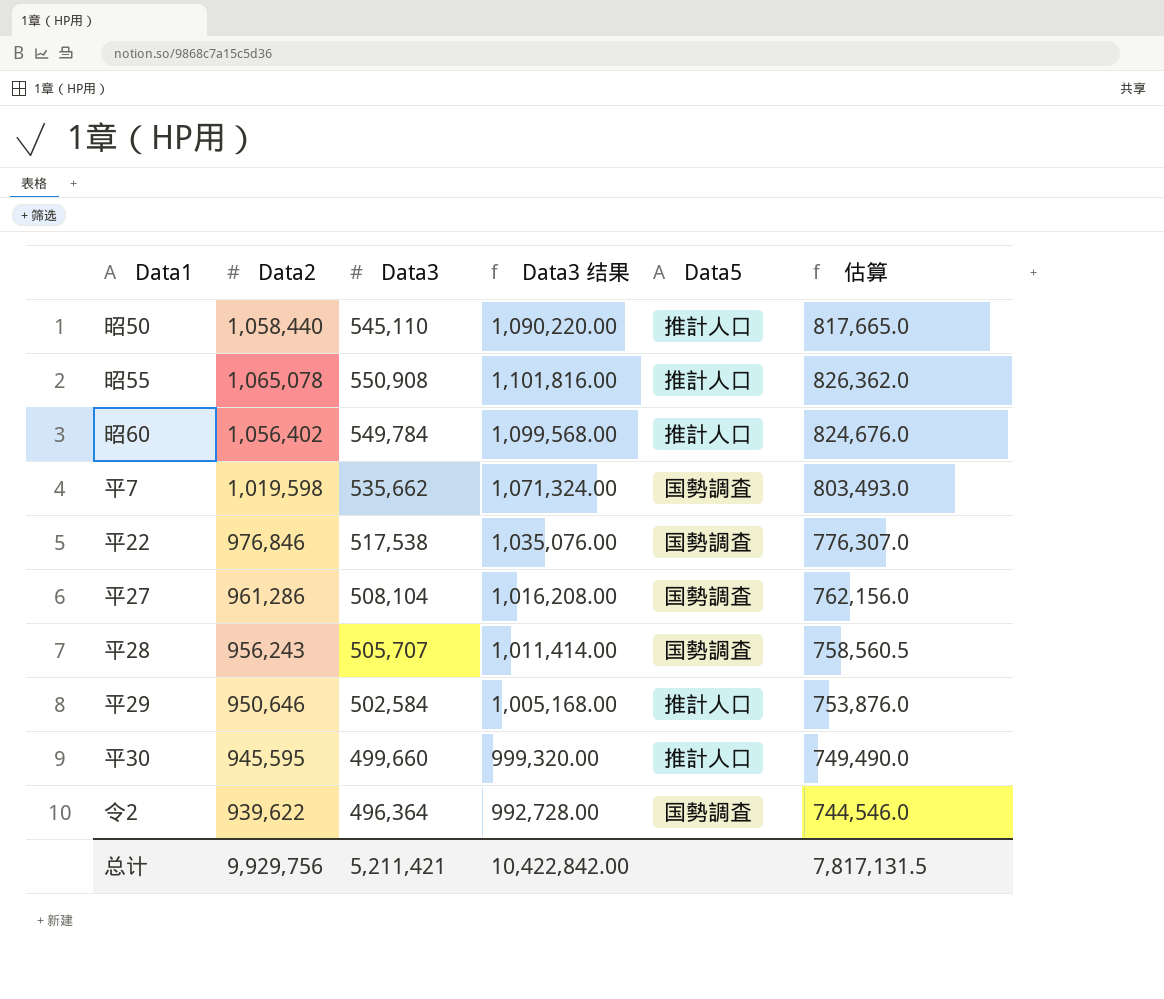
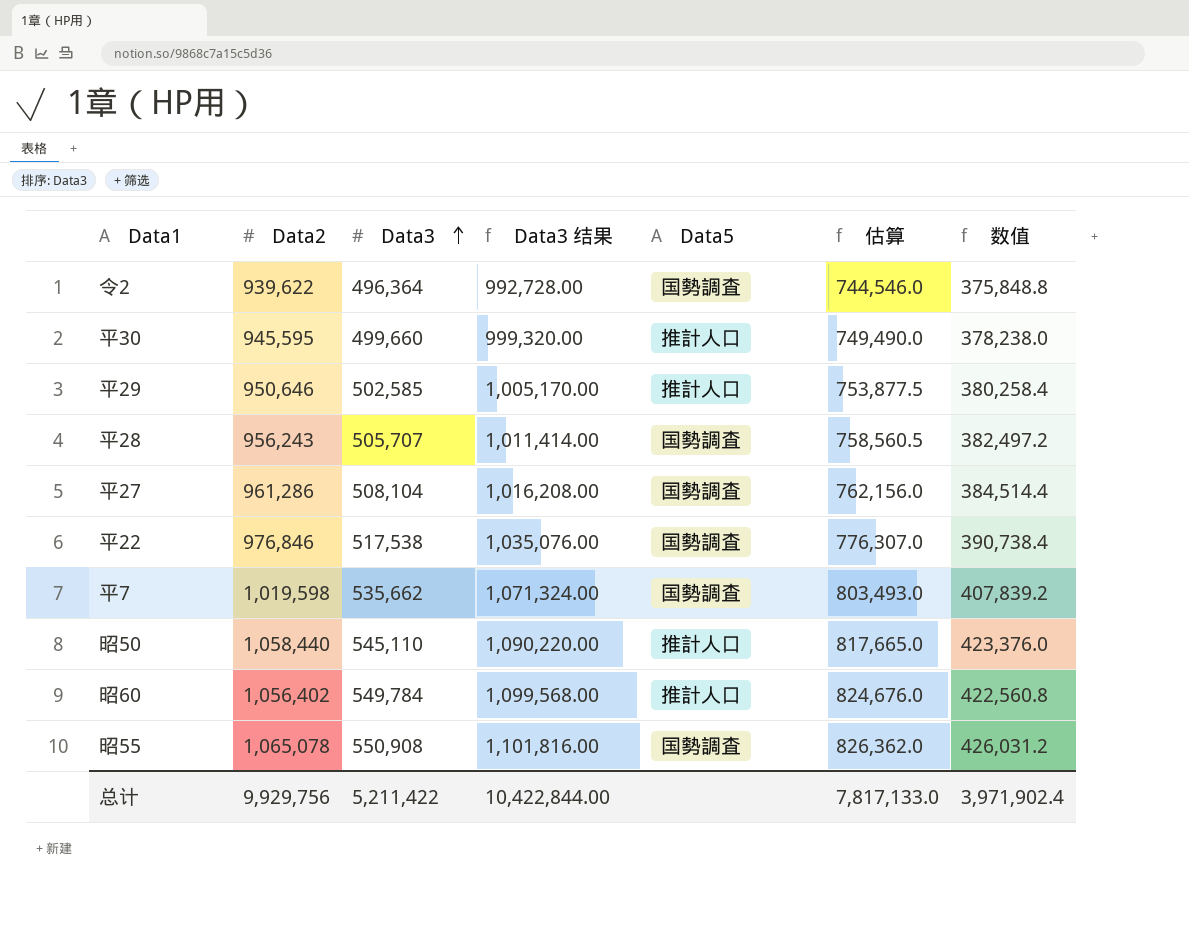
row order: none -> Data3 ascending
column 数值 | formula: none -> [Data2] * 0.4
平29 | Data3: 502,584 -> 502,585
平29 | Data3 结果: 1,005,168.00 -> 1,005,170.00
平29 | 估算: 753,876.0 -> 753,877.5
昭55 | Data5: 推計人口 -> 国勢調査
总计 | Data3: 5,211,421 -> 5,211,422
总计 | Data3 结果: 10,422,842.00 -> 10,422,844.00
总计 | 估算: 7,817,131.5 -> 7,817,133.0

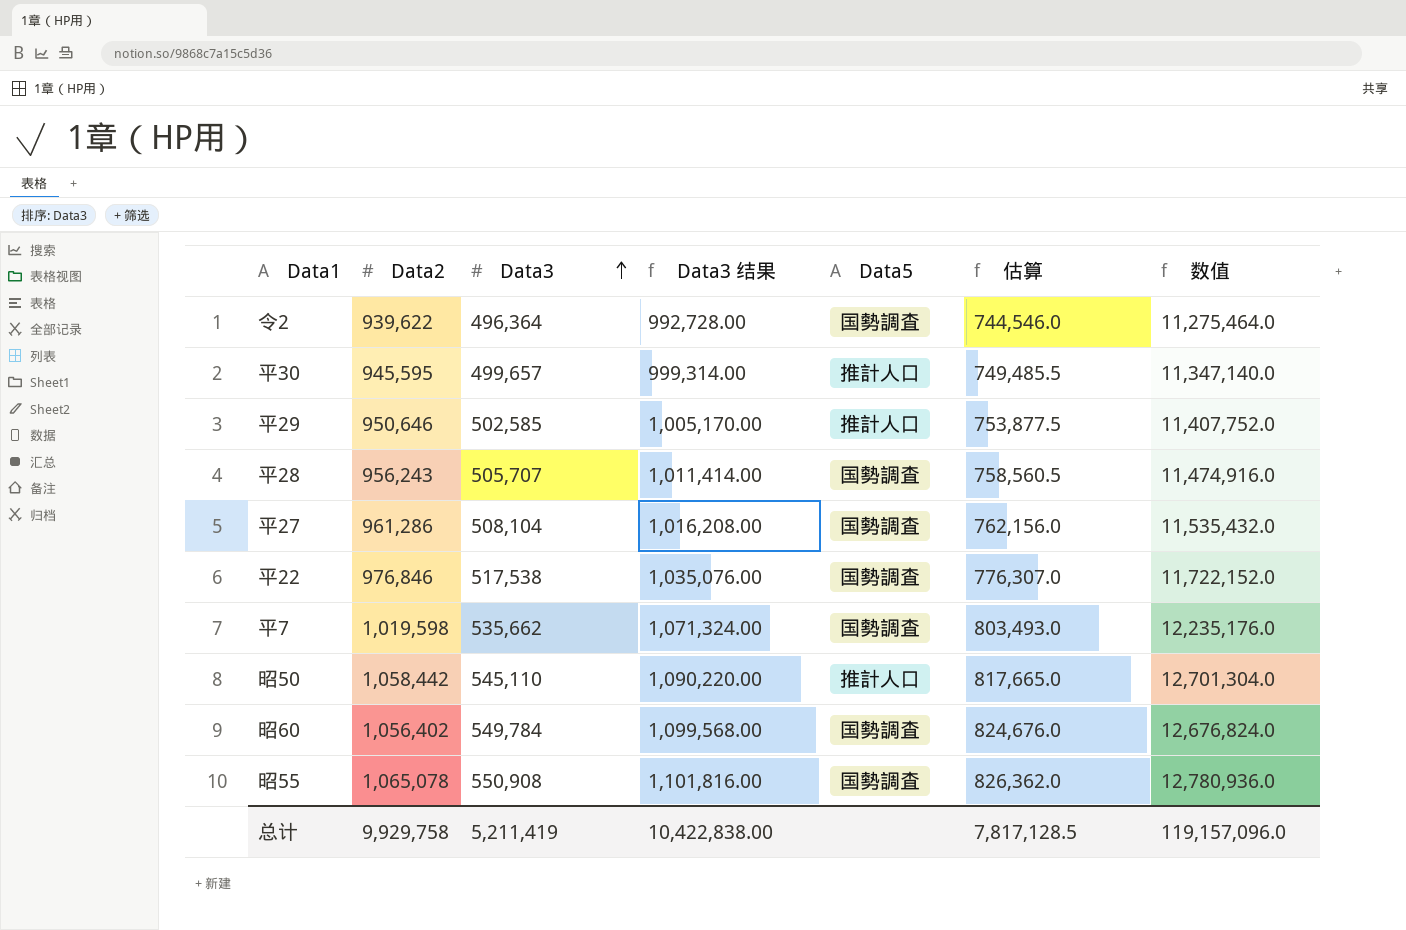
column 数值 | formula: [Data2] * 0.4 -> [Data2] * 12
平30 | Data3: 499,660 -> 499,657
平30 | Data3 结果: 999,320.00 -> 999,314.00
平30 | 估算: 749,490.0 -> 749,485.5
昭50 | Data2: 1,058,440 -> 1,058,442
昭60 | Data5: 推計人口 -> 国勢調査
总计 | Data2: 9,929,756 -> 9,929,758
总计 | Data3: 5,211,422 -> 5,211,419
总计 | Data3 结果: 10,422,844.00 -> 10,422,838.00
总计 | 估算: 7,817,133.0 -> 7,817,128.5
总计 | 数值: 3,971,902.4 -> 119,157,096.0

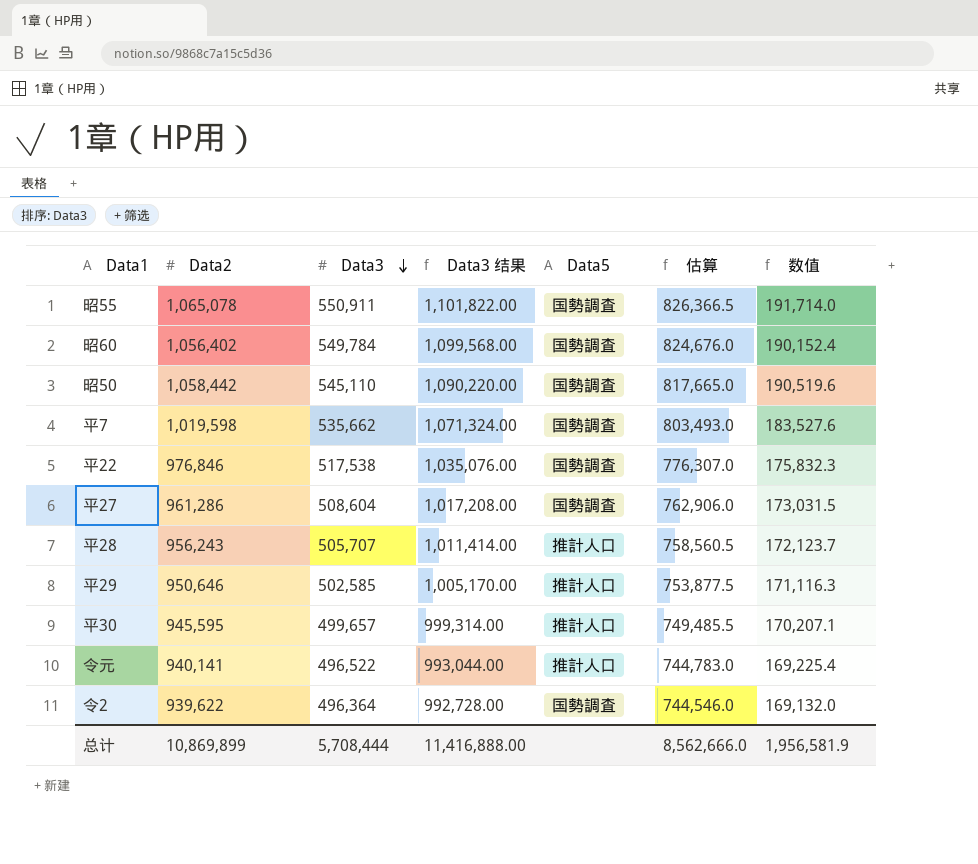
row order: Data3 ascending -> Data3 descending
column 数值 | formula: [Data2] * 12 -> [Data2] * 0.18
昭55 | Data3: 550,908 -> 550,911
昭55 | Data3 结果: 1,101,816.00 -> 1,101,822.00
昭55 | 估算: 826,362.0 -> 826,366.5
昭50 | Data5: 推計人口 -> 国勢調査
平27 | Data3: 508,104 -> 508,604
平27 | Data3 结果: 1,016,208.00 -> 1,017,208.00
平27 | 估算: 762,156.0 -> 762,906.0
平28 | Data5: 国勢調査 -> 推計人口
row 令元: none -> 940,141 | 496,522 | 993,044.00 | 推計人口 | 744,783.0 | 169,225.4
总计 | Data2: 9,929,758 -> 10,869,899
总计 | Data3: 5,211,419 -> 5,708,444
总计 | Data3 结果: 10,422,838.00 -> 11,416,888.00
总计 | 估算: 7,817,128.5 -> 8,562,666.0
总计 | 数值: 119,157,096.0 -> 1,956,581.9

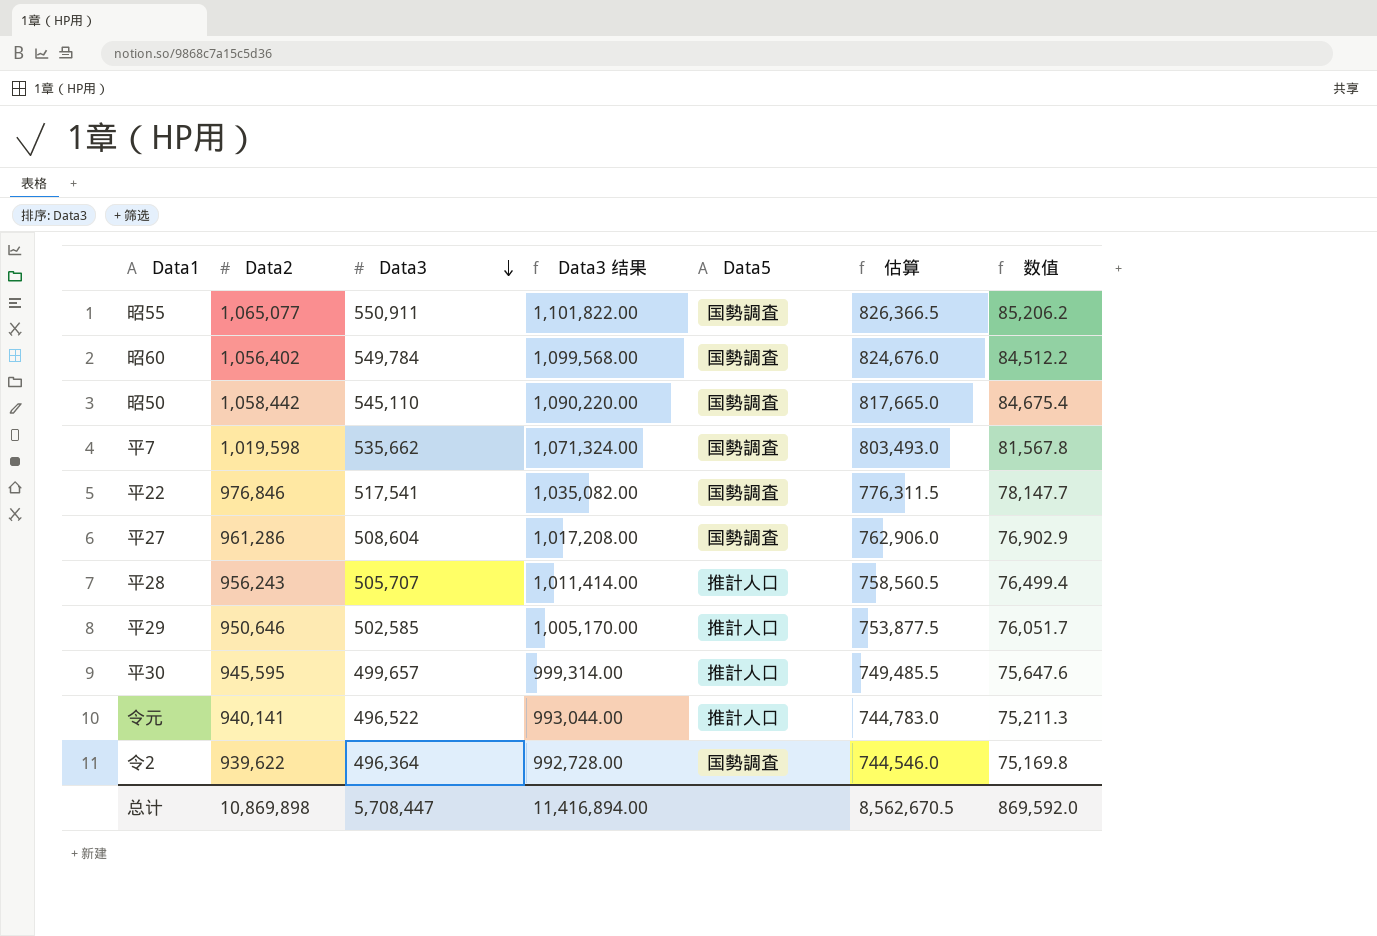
column 数值 | formula: [Data2] * 0.18 -> [Data2] * 0.08
昭55 | Data2: 1,065,078 -> 1,065,077
平22 | Data3: 517,538 -> 517,541
平22 | Data3 结果: 1,035,076.00 -> 1,035,082.00
平22 | 估算: 776,307.0 -> 776,311.5
总计 | Data2: 10,869,899 -> 10,869,898
总计 | Data3: 5,708,444 -> 5,708,447
总计 | Data3 结果: 11,416,888.00 -> 11,416,894.00
总计 | 估算: 8,562,666.0 -> 8,562,670.5
总计 | 数值: 1,956,581.9 -> 869,592.0

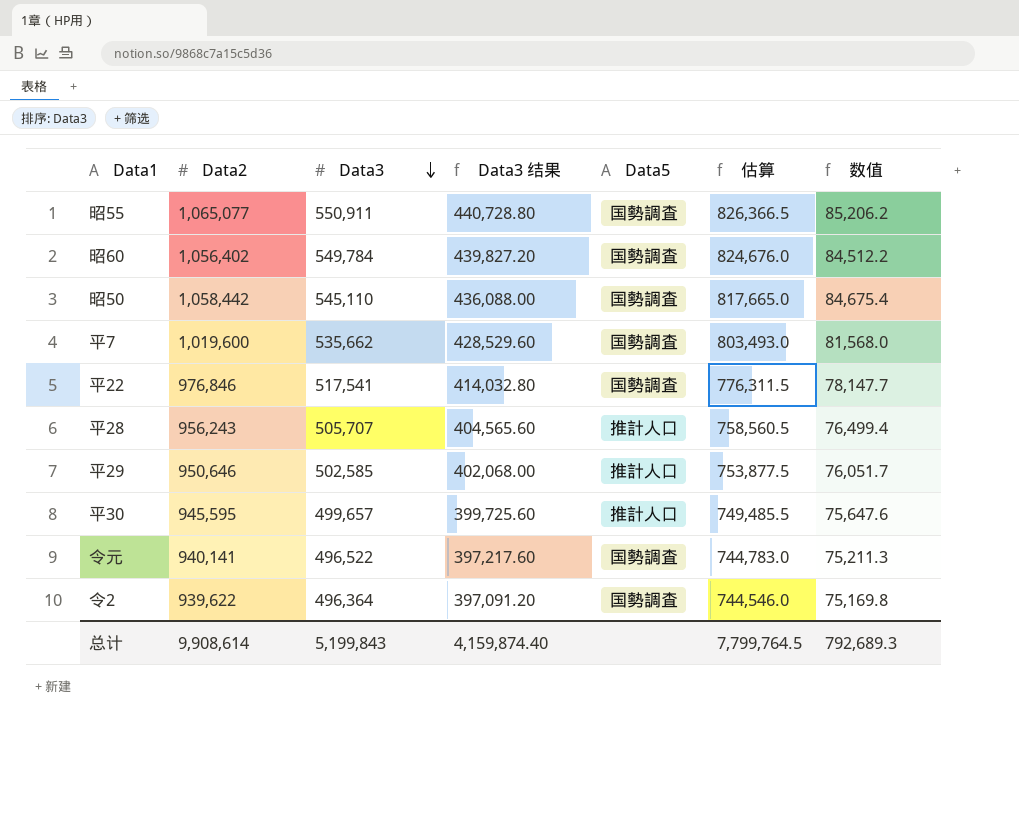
column Data3 结果 | formula: [Data3] * 2 -> [Data3] * 0.8
row 平27: 961,286 | 508,604 | 1,017,208.00 | 国勢調査 | 762,906.0 | 76,902.9 -> none
平7 | Data2: 1,019,598 -> 1,019,600
平7 | 数值: 81,567.8 -> 81,568.0
令元 | Data5: 推計人口 -> 国勢調査
总计 | Data2: 10,869,898 -> 9,908,614
总计 | Data3: 5,708,447 -> 5,199,843
总计 | Data3 结果: 11,416,894.00 -> 4,159,874.40
总计 | 估算: 8,562,670.5 -> 7,799,764.5
总计 | 数值: 869,592.0 -> 792,689.3

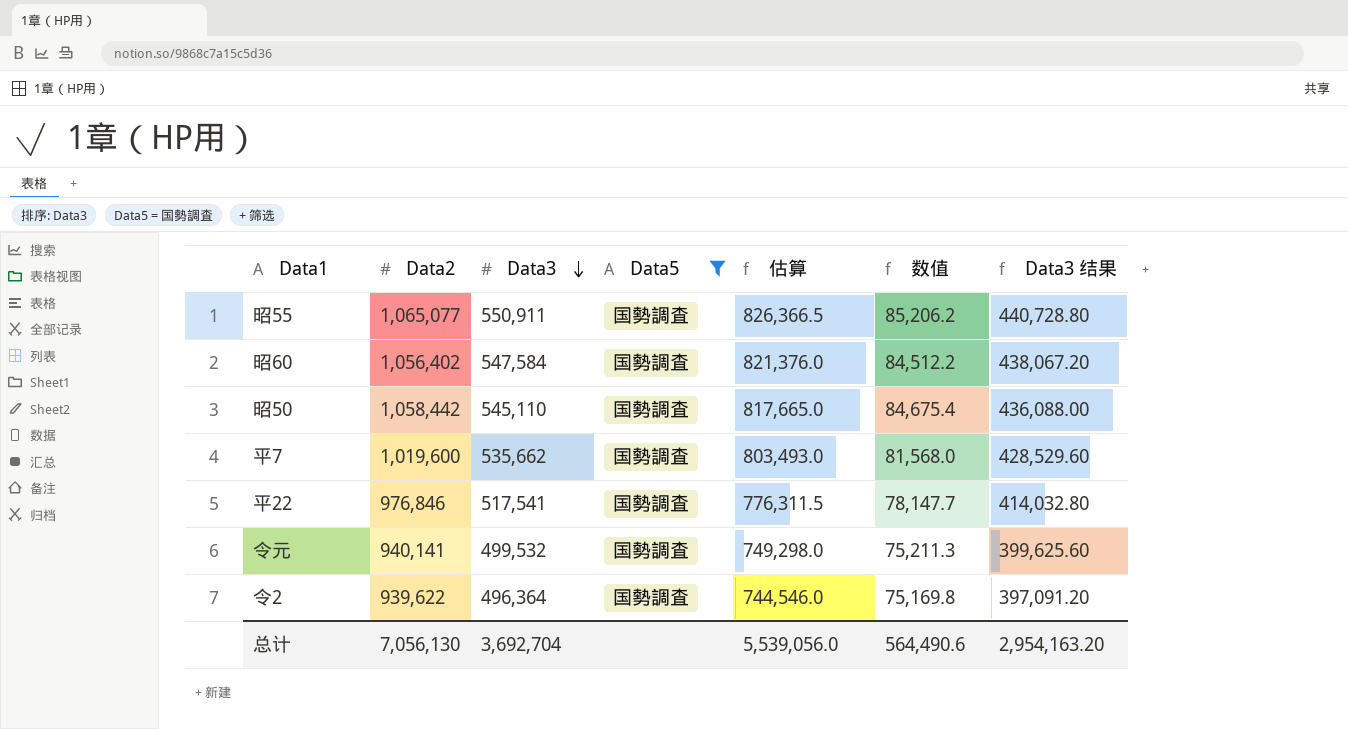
filter: none -> Data5 = 国勢調査
column Data3 结果 | position: 4 -> 7
昭60 | Data3: 549,784 -> 547,584
昭60 | 估算: 824,676.0 -> 821,376.0
昭60 | Data3 结果: 439,827.20 -> 438,067.20
令元 | Data3: 496,522 -> 499,532
令元 | 估算: 744,783.0 -> 749,298.0
令元 | Data3 结果: 397,217.60 -> 399,625.60
总计 | Data2: 9,908,614 -> 7,056,130
总计 | Data3: 5,199,843 -> 3,692,704
总计 | 估算: 7,799,764.5 -> 5,539,056.0
总计 | 数值: 792,689.3 -> 564,490.6
总计 | Data3 结果: 4,159,874.40 -> 2,954,163.20

